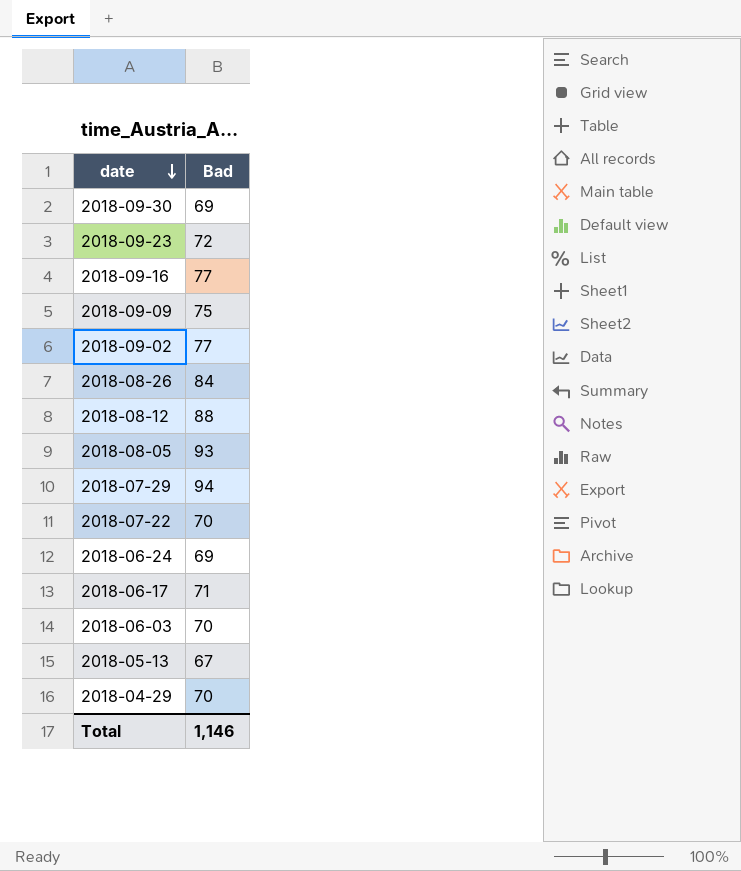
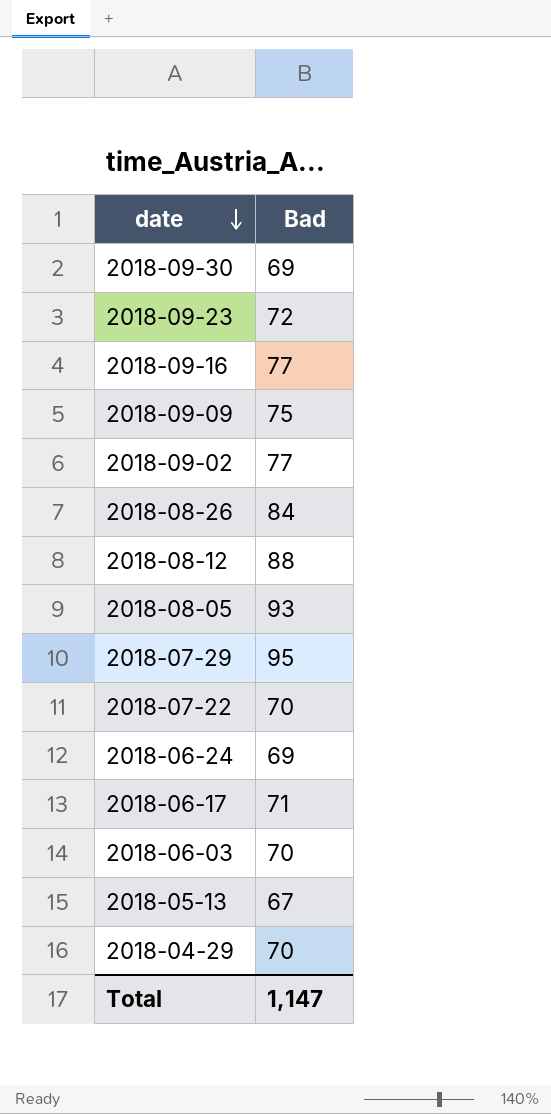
2018-07-29 | Bad: 94 -> 95
Total | Bad: 1,146 -> 1,147

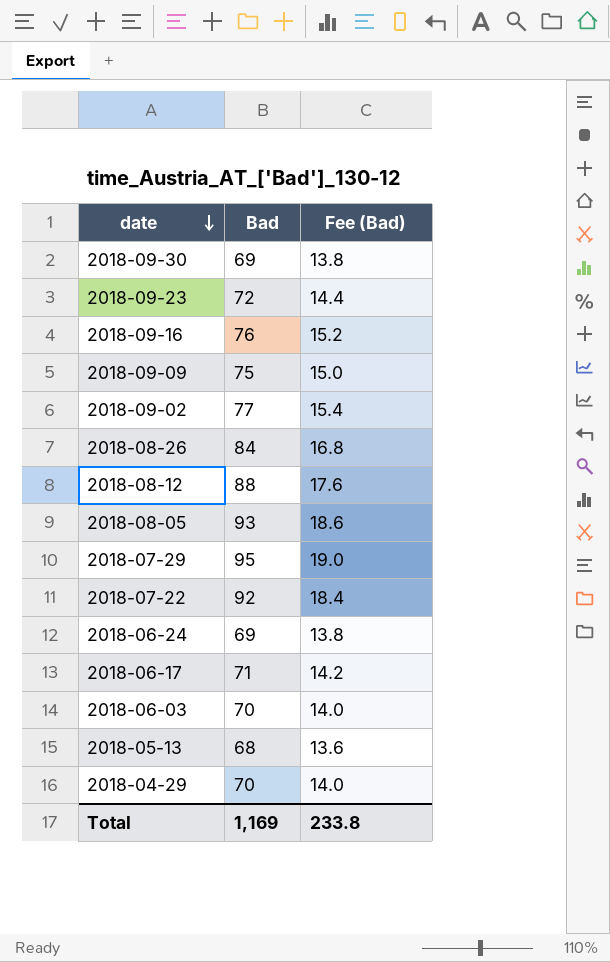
column Fee (Bad) | formula: none -> [Bad] * 0.2
2018-09-16 | Bad: 77 -> 76
2018-07-22 | Bad: 70 -> 92
2018-05-13 | Bad: 67 -> 68
Total | Bad: 1,147 -> 1,169

